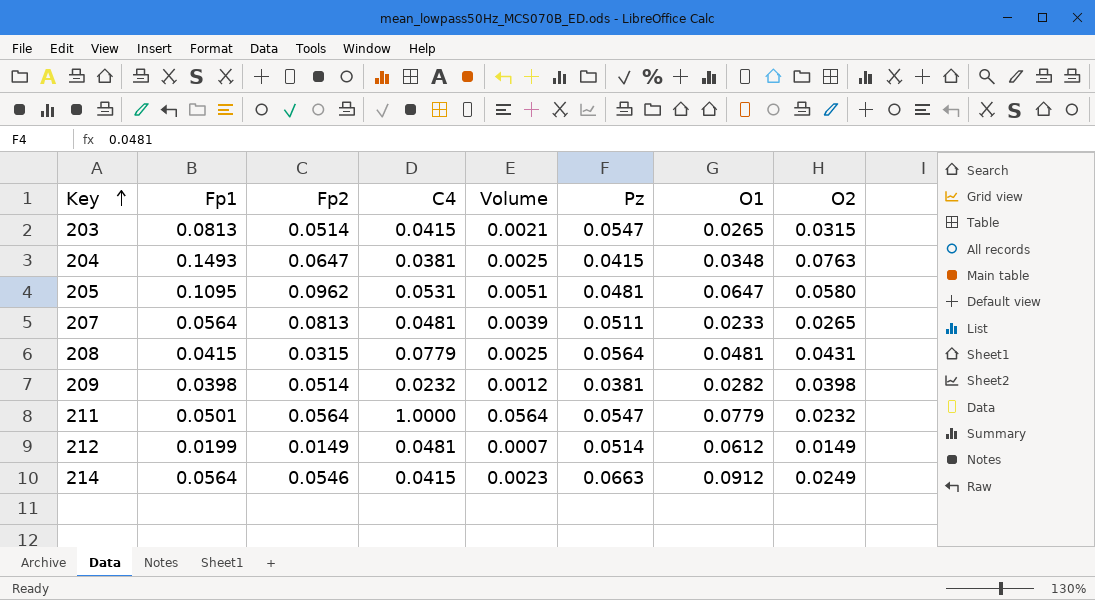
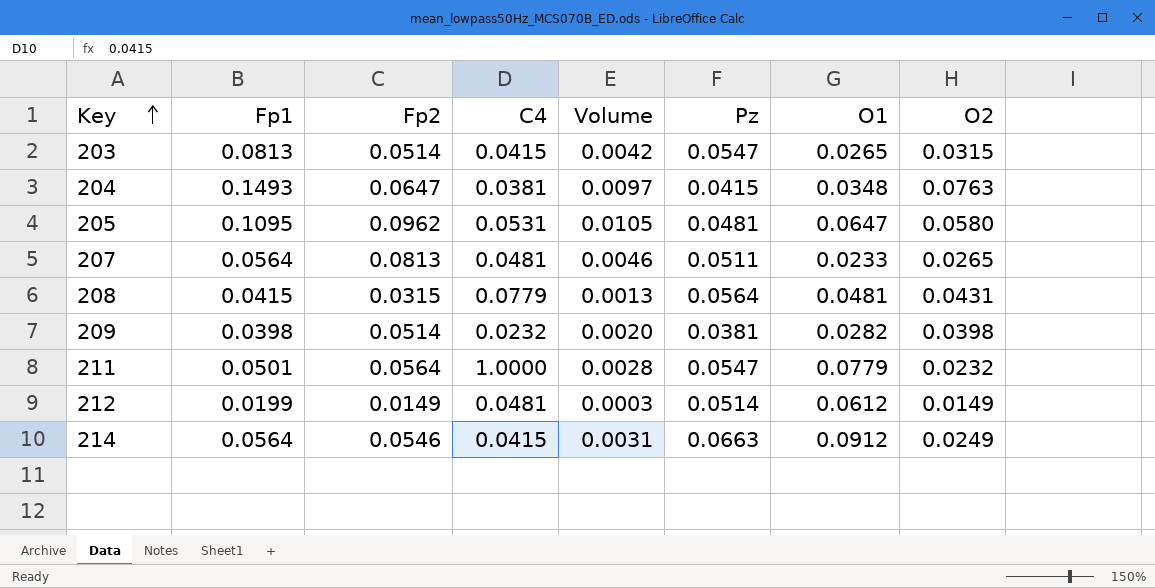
column Volume | formula: [Fp2] * [C4] -> [Fp1] * [Fp2]

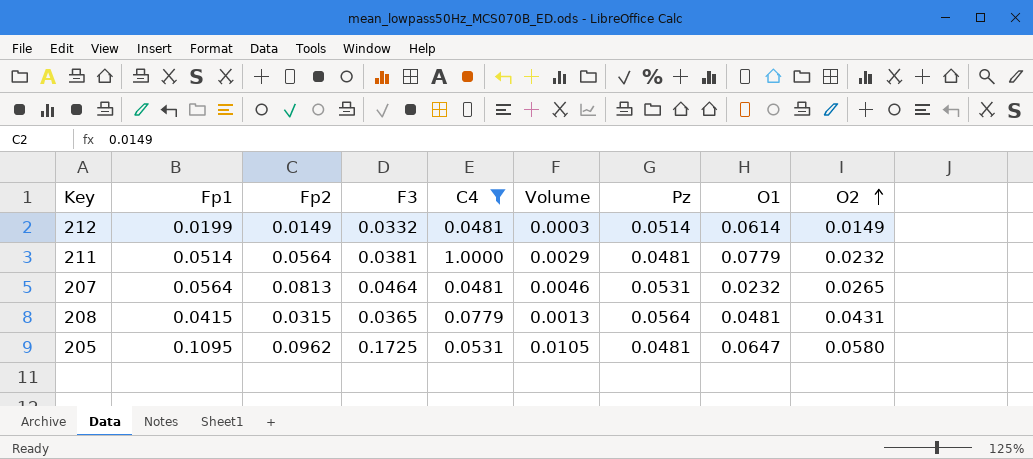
filter: none -> C4 >= 0.0481
row order: Key ascending -> O2 ascending
column F3 | position: none -> 4
212 | O1: 0.0612 -> 0.0614
211 | Fp1: 0.0501 -> 0.0514
211 | Volume: 0.0028 -> 0.0029
211 | Pz: 0.0547 -> 0.0481
207 | Pz: 0.0511 -> 0.0531
207 | O1: 0.0233 -> 0.0232

